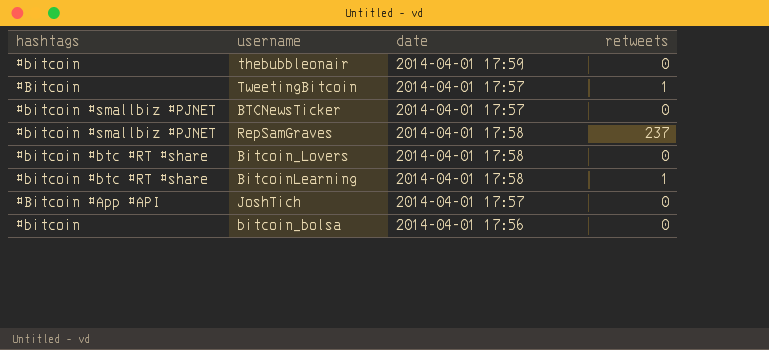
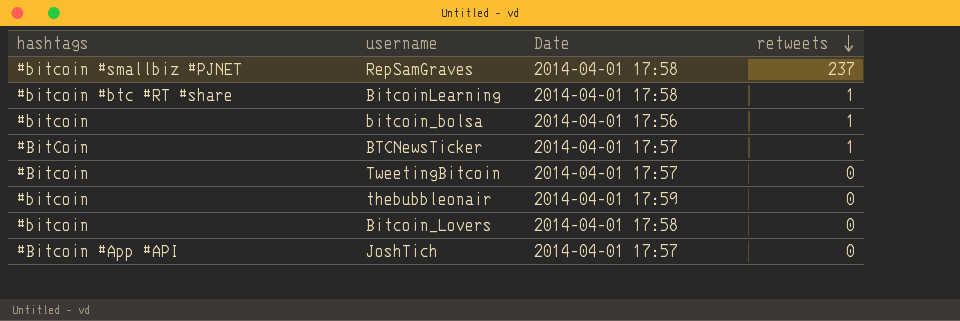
row order: none -> retweets descending
column name: date -> Date
bitcoin_bolsa | retweets: 0 -> 1
BTCNewsTicker | hashtags: #bitcoin #smallbiz #PJNET -> #BitCoin
BTCNewsTicker | retweets: 0 -> 1
TweetingBitcoin | retweets: 1 -> 0
Bitcoin_Lovers | hashtags: #bitcoin #btc #RT #share -> #bitcoin

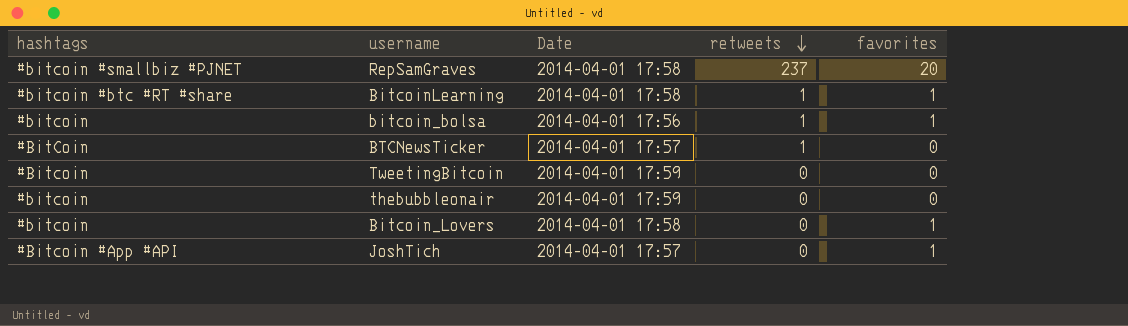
column favorites | position: none -> 5
TweetingBitcoin | Date: 2014-04-01 17:57 -> 2014-04-01 17:59

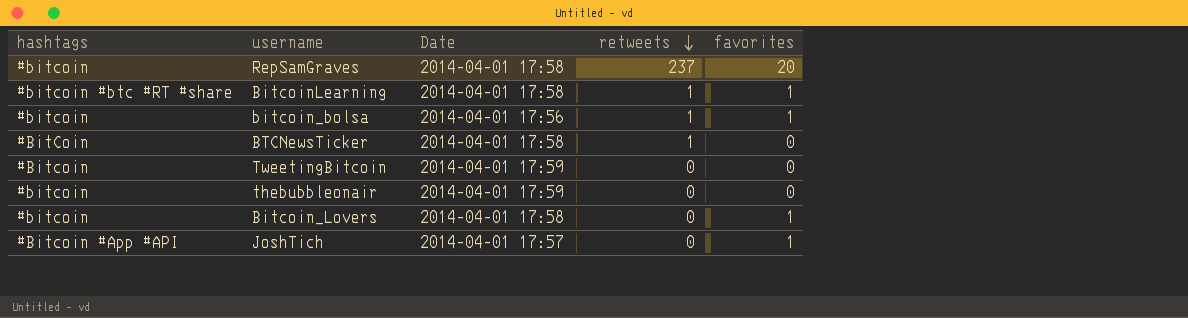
RepSamGraves | hashtags: #bitcoin #smallbiz #PJNET -> #bitcoin
BTCNewsTicker | Date: 2014-04-01 17:57 -> 2014-04-01 17:58

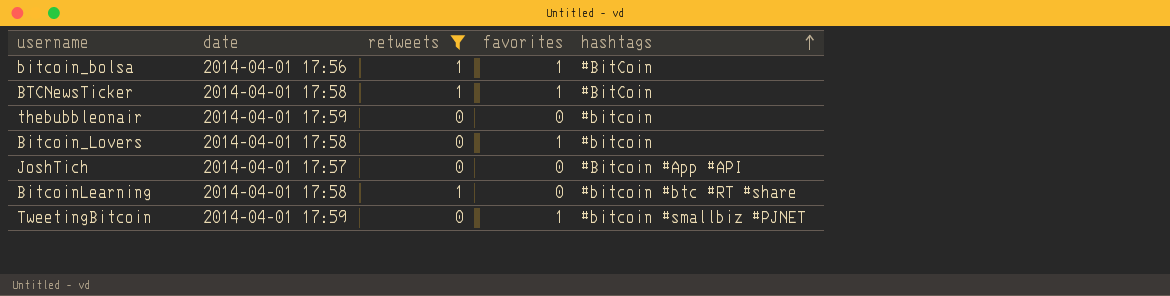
filter: none -> retweets != 237
row order: retweets descending -> hashtags ascending
column name: Date -> date
column hashtags | position: 1 -> 5
bitcoin_bolsa | hashtags: #bitcoin -> #BitCoin
BTCNewsTicker | favorites: 0 -> 1
JoshTich | favorites: 1 -> 0
BitcoinLearning | favorites: 1 -> 0
TweetingBitcoin | favorites: 0 -> 1
TweetingBitcoin | hashtags: #Bitcoin -> #bitcoin #smallbiz #PJNET

